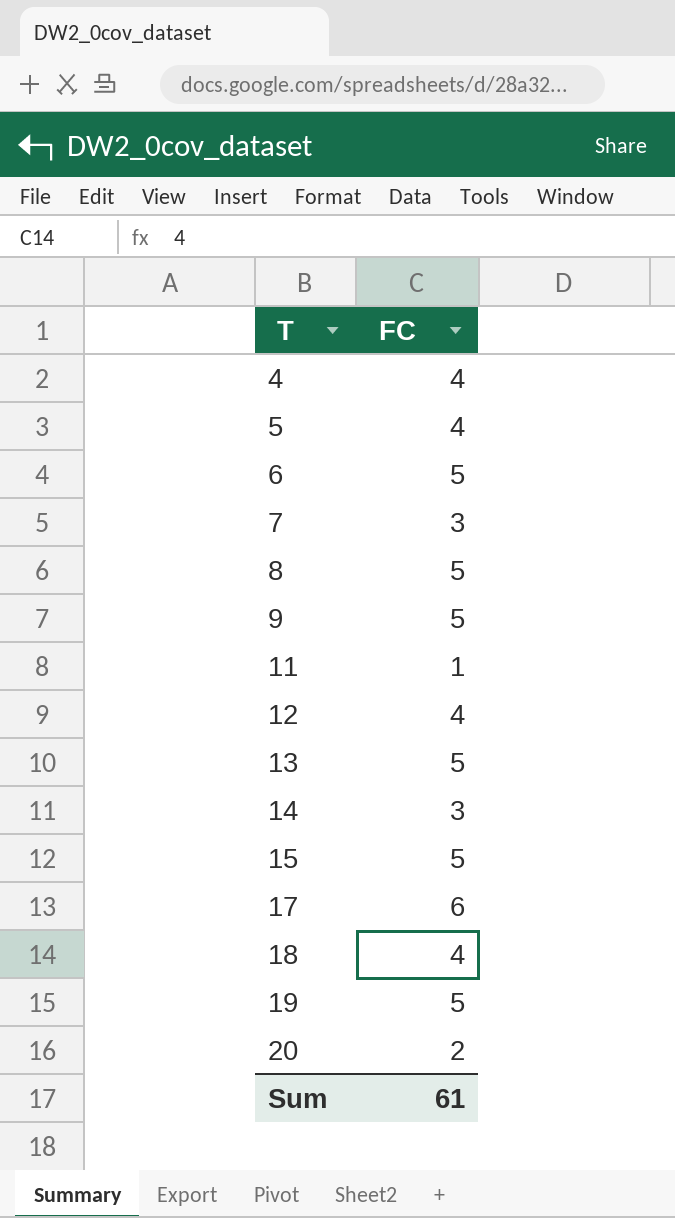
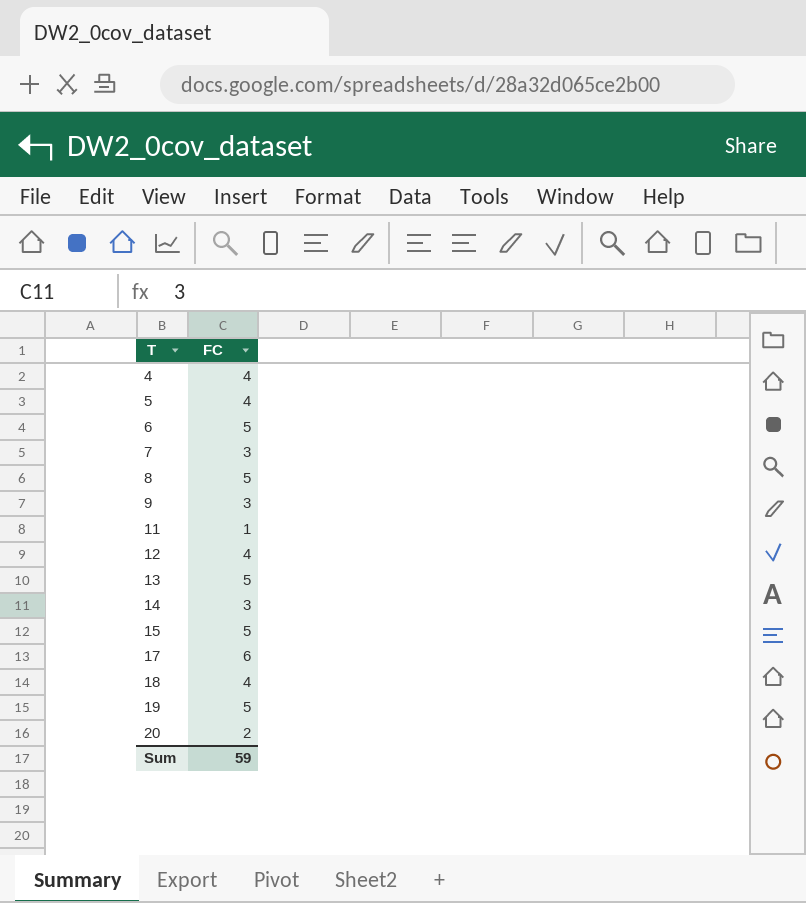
9 | FC: 5 -> 3
Sum | FC: 61 -> 59

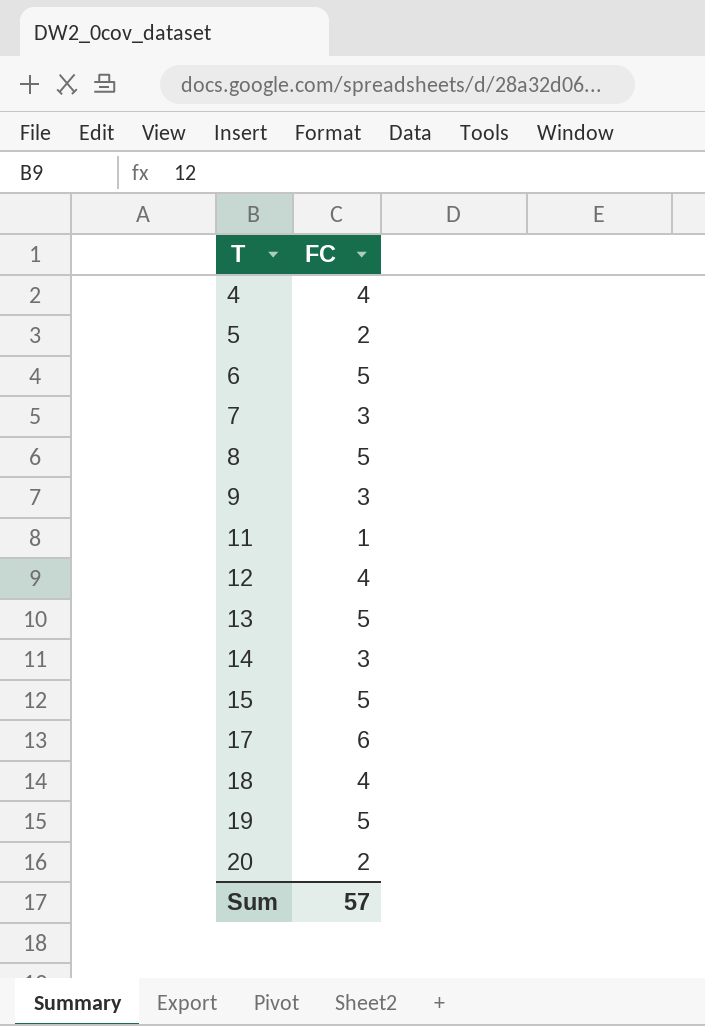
5 | FC: 4 -> 2
Sum | FC: 59 -> 57

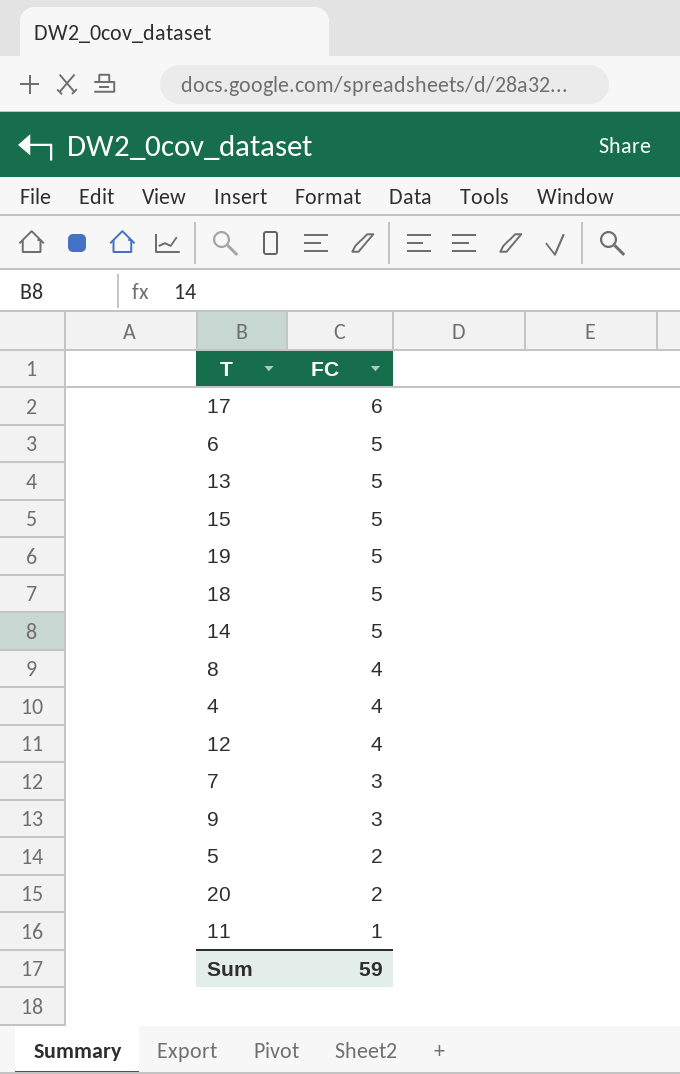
row order: T ascending -> FC descending
18 | FC: 4 -> 5
14 | FC: 3 -> 5
8 | FC: 5 -> 4
Sum | FC: 57 -> 59

